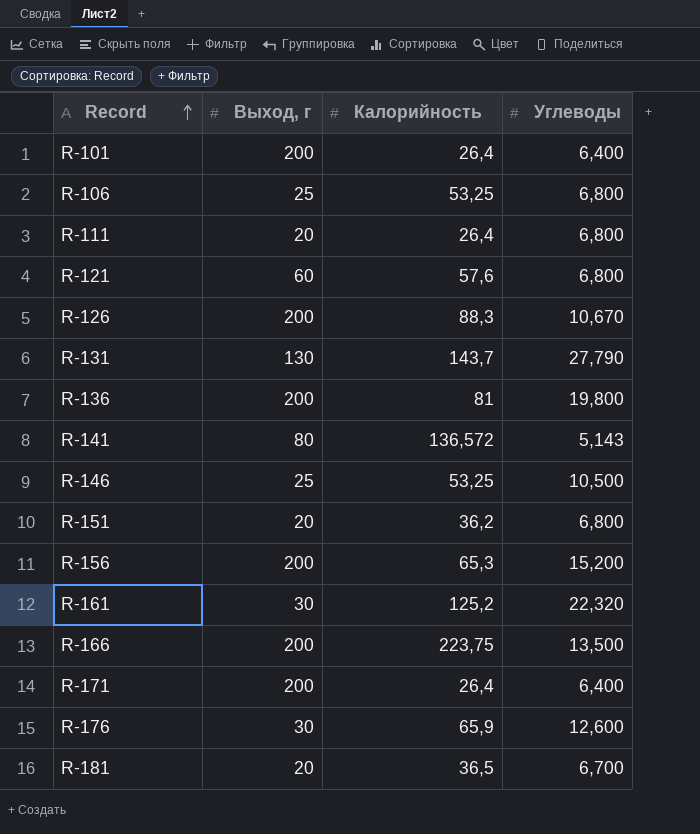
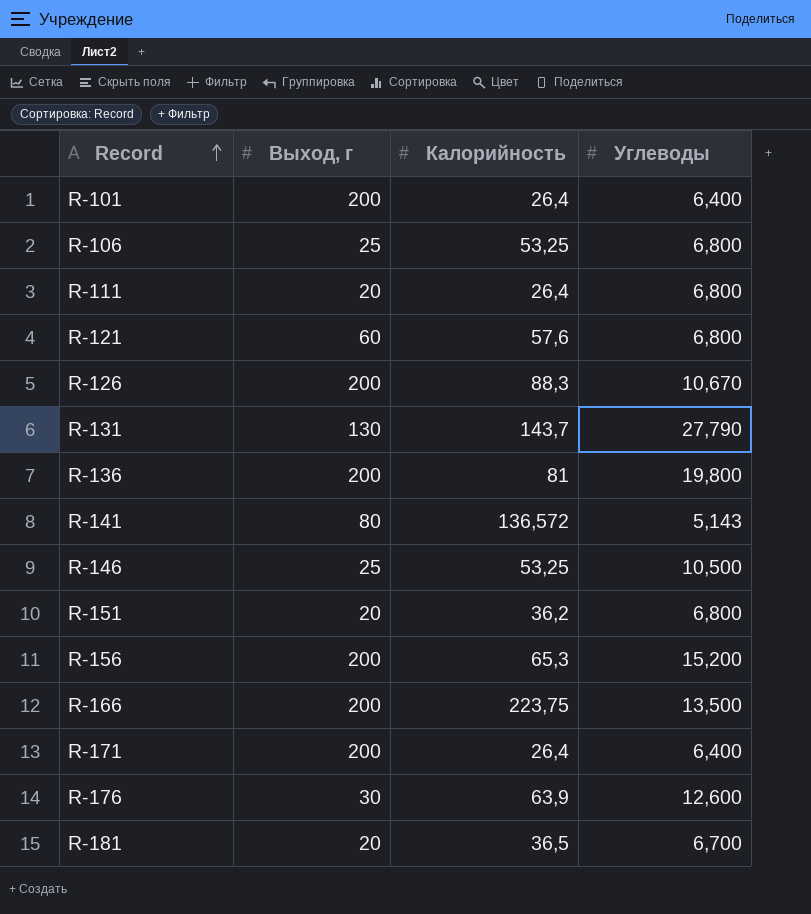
row R-161: 30 | 125,2 | 22,320 -> none
R-176 | Калорийность: 65,9 -> 63,9

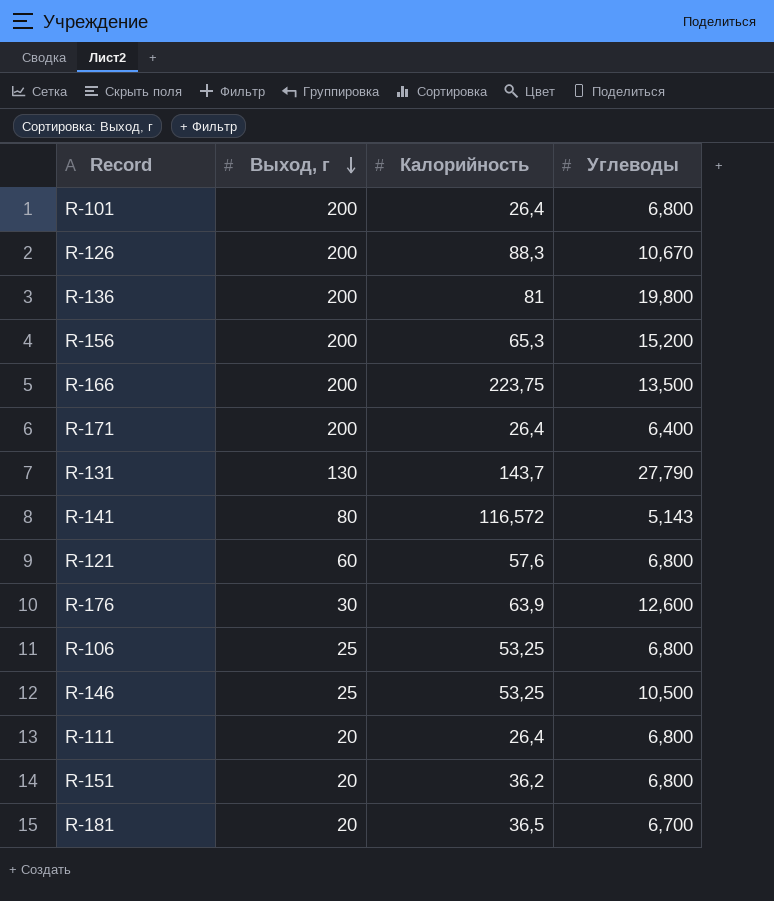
row order: Record ascending -> Выход, г descending
R-101 | Углеводы: 6,400 -> 6,800
R-141 | Калорийность: 136,572 -> 116,572

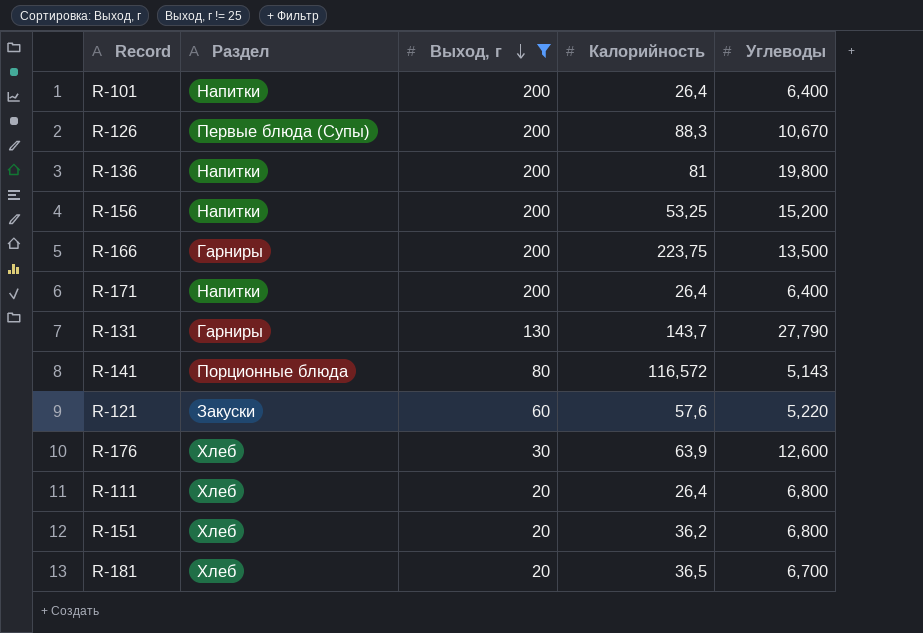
filter: none -> Выход, г != 25
column Раздел | position: none -> 2
R-101 | Углеводы: 6,800 -> 6,400
R-156 | Калорийность: 65,3 -> 53,25
R-121 | Углеводы: 6,800 -> 5,220

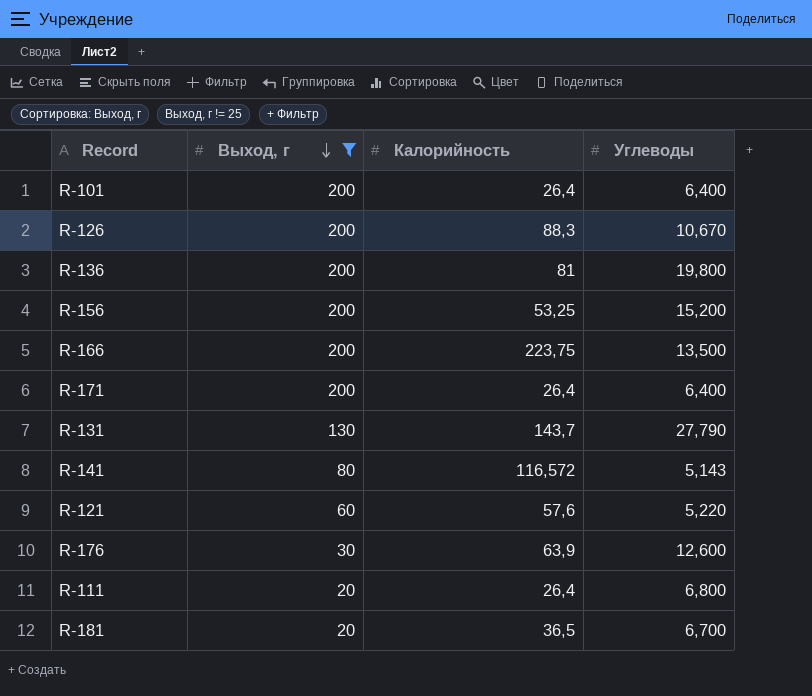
column Раздел | position: 2 -> none
row R-151: Хлеб | 20 | 36,2 | 6,800 -> none

